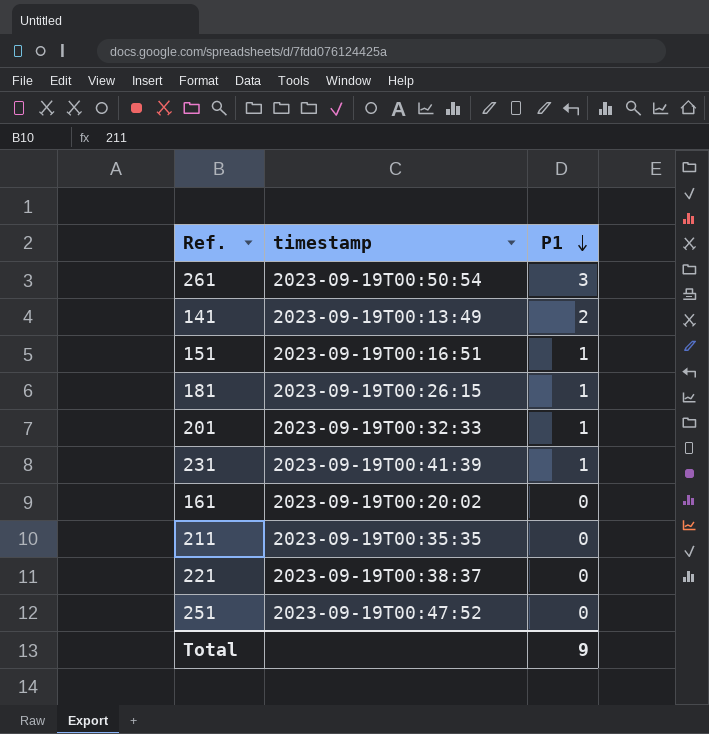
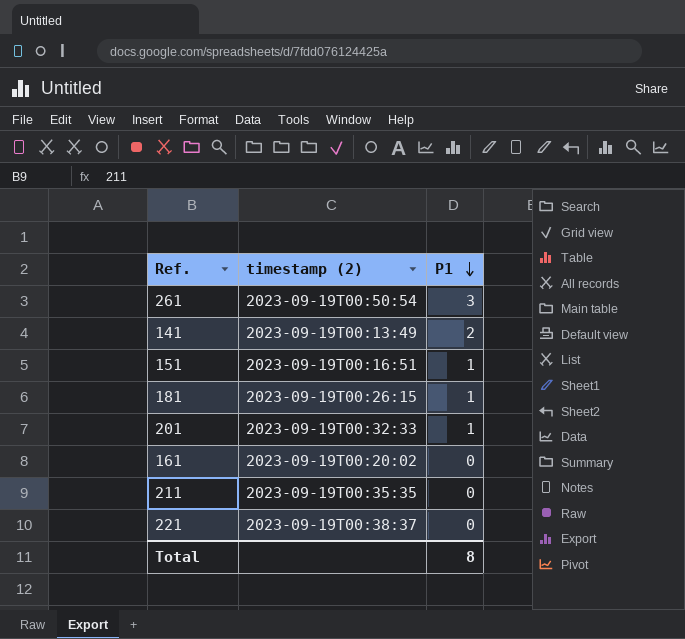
column name: timestamp -> timestamp (2)
row 231: 2023-09-19T00:41:39 | 1 -> none
row 251: 2023-09-19T00:47:52 | 0 -> none
Total | P1: 9 -> 8

